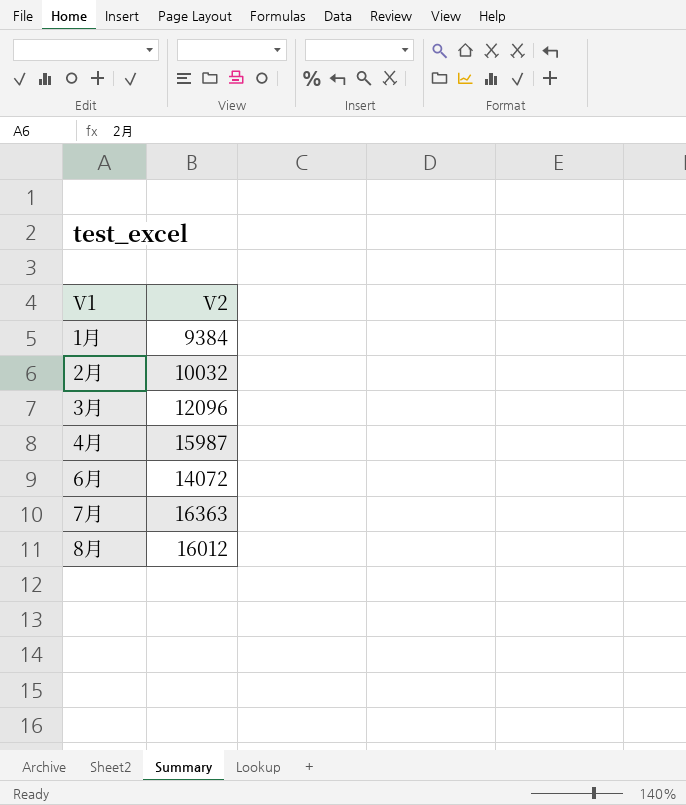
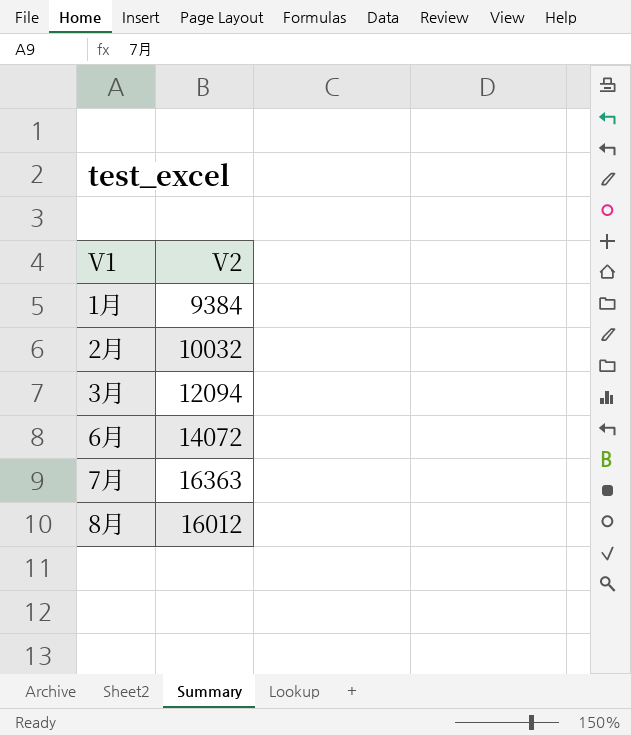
row 4月: 15987 -> none
3月 | V2: 12096 -> 12094

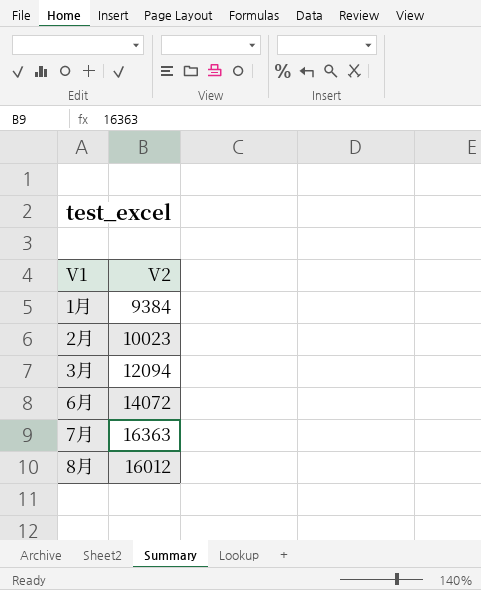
2月 | V2: 10032 -> 10023

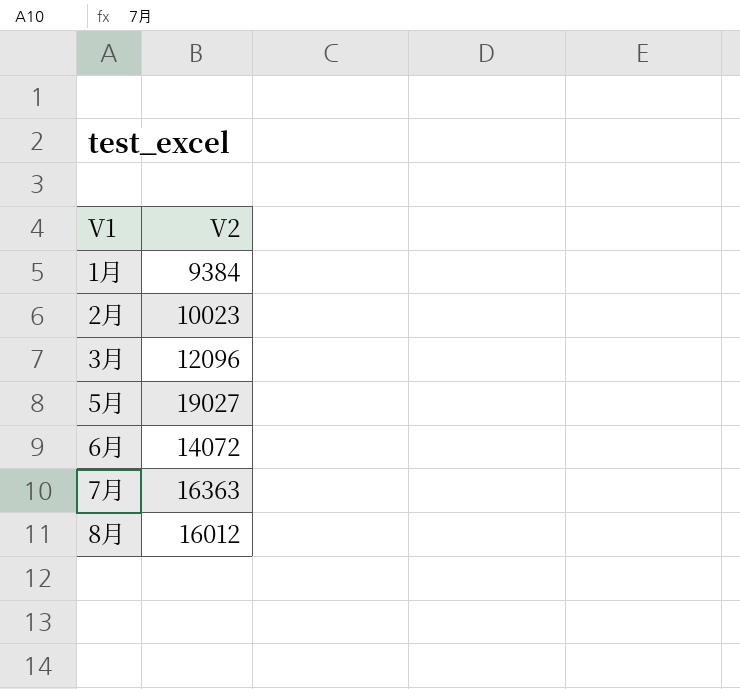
3月 | V2: 12094 -> 12096
row 5月: none -> 19027

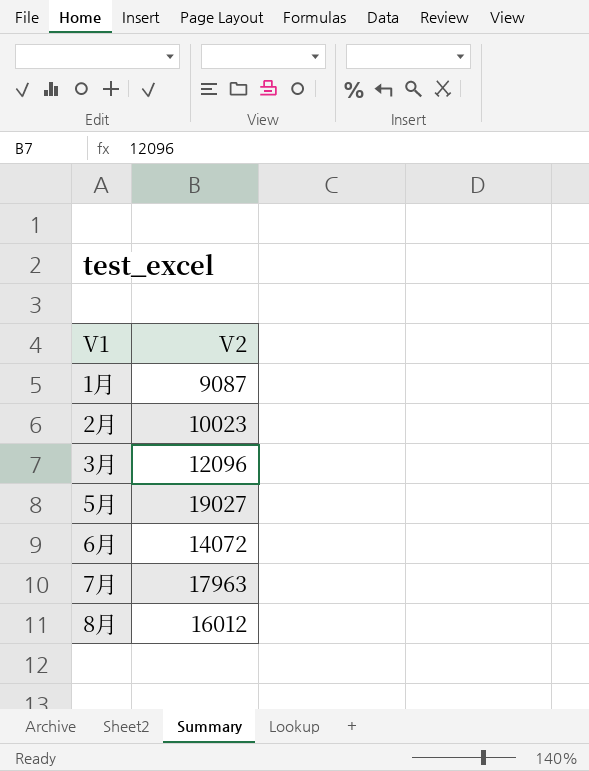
1月 | V2: 9384 -> 9087
7月 | V2: 16363 -> 17963

